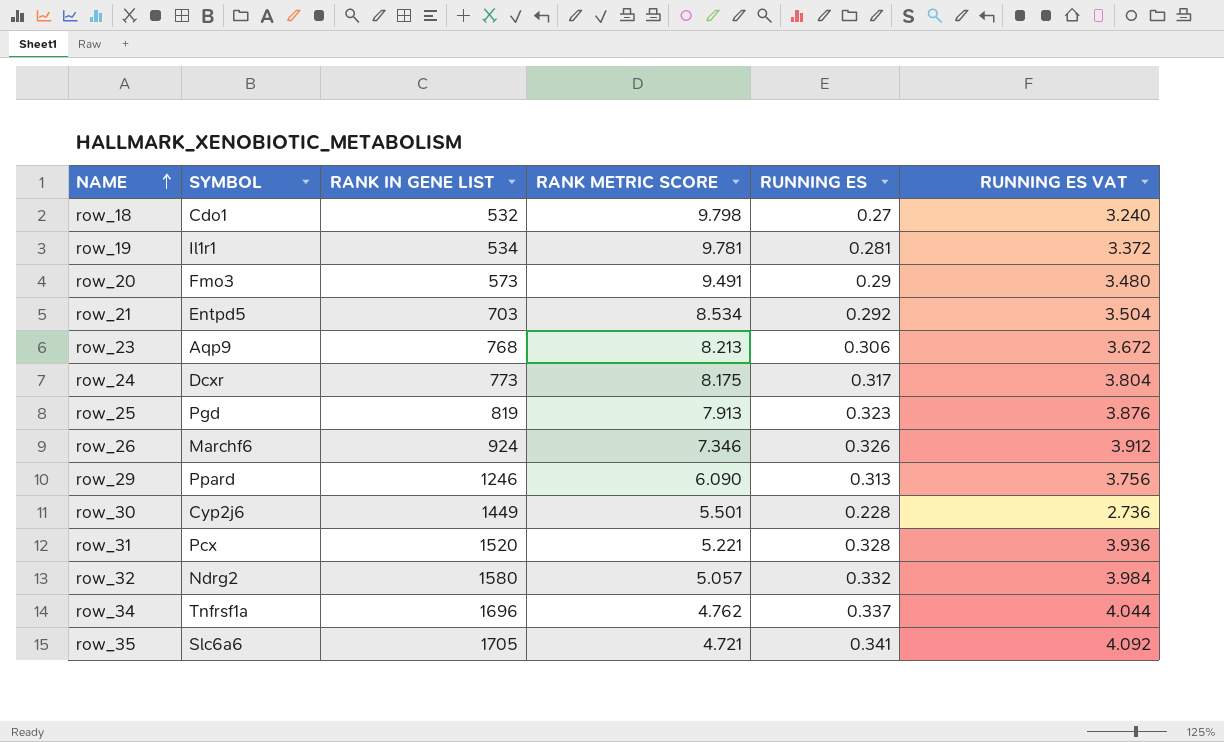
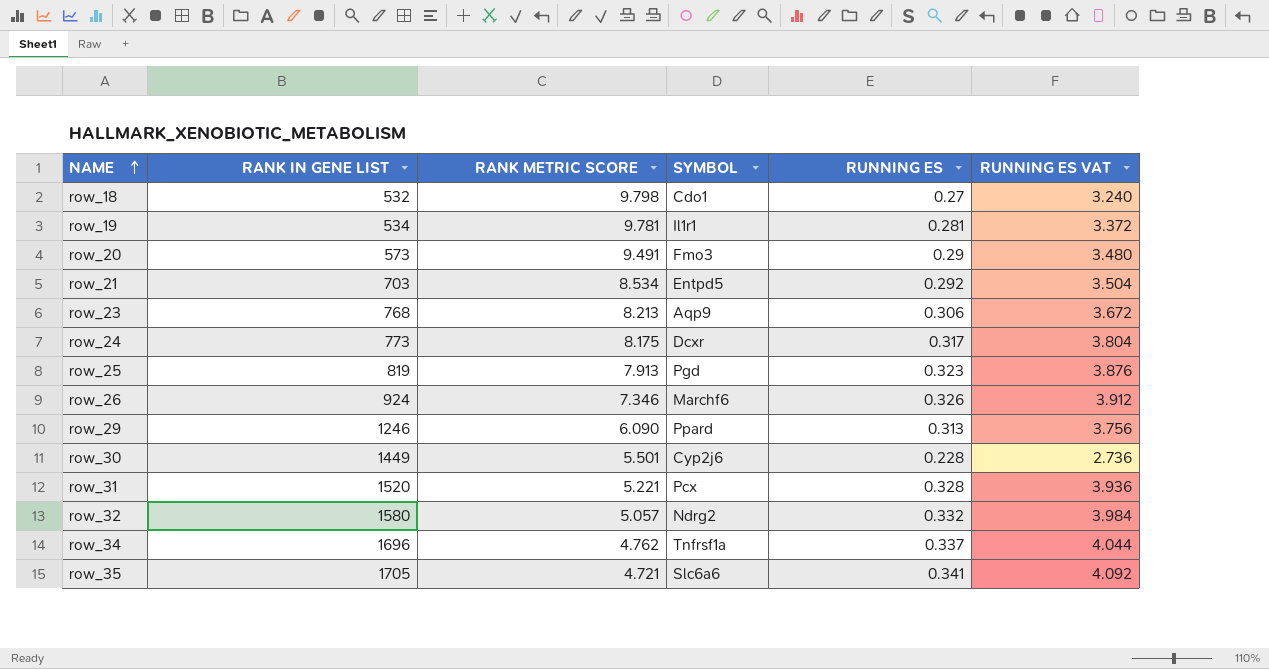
column SYMBOL | position: 2 -> 4

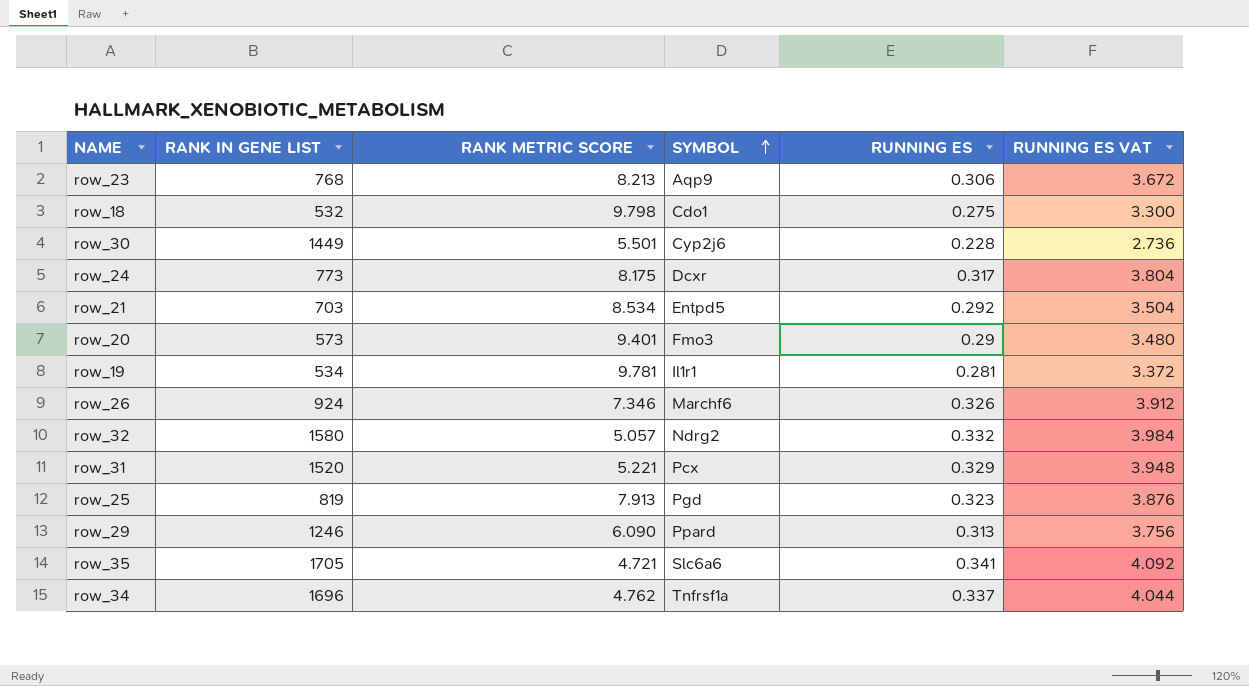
row order: NAME ascending -> SYMBOL ascending
row_18 | RUNNING ES: 0.27 -> 0.275
row_18 | RUNNING ES VAT: 3.240 -> 3.300
row_20 | RANK METRIC SCORE: 9.491 -> 9.401
row_31 | RUNNING ES: 0.328 -> 0.329
row_31 | RUNNING ES VAT: 3.936 -> 3.948

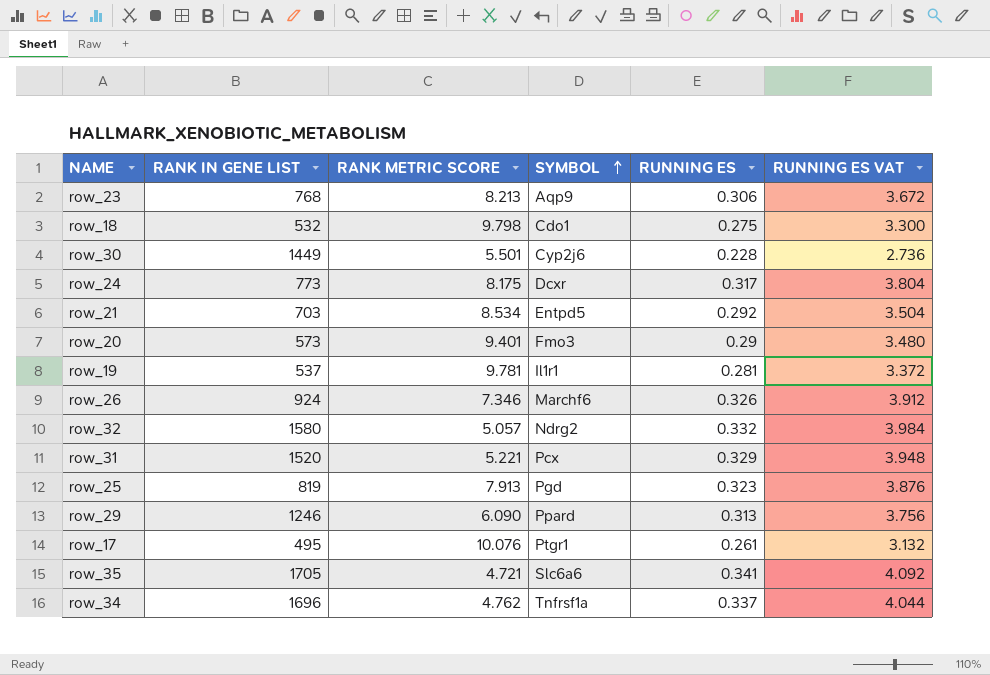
row_19 | RANK IN GENE LIST: 534 -> 537
row row_17: none -> 495 | 10.076 | Ptgr1 | 0.261 | 3.132

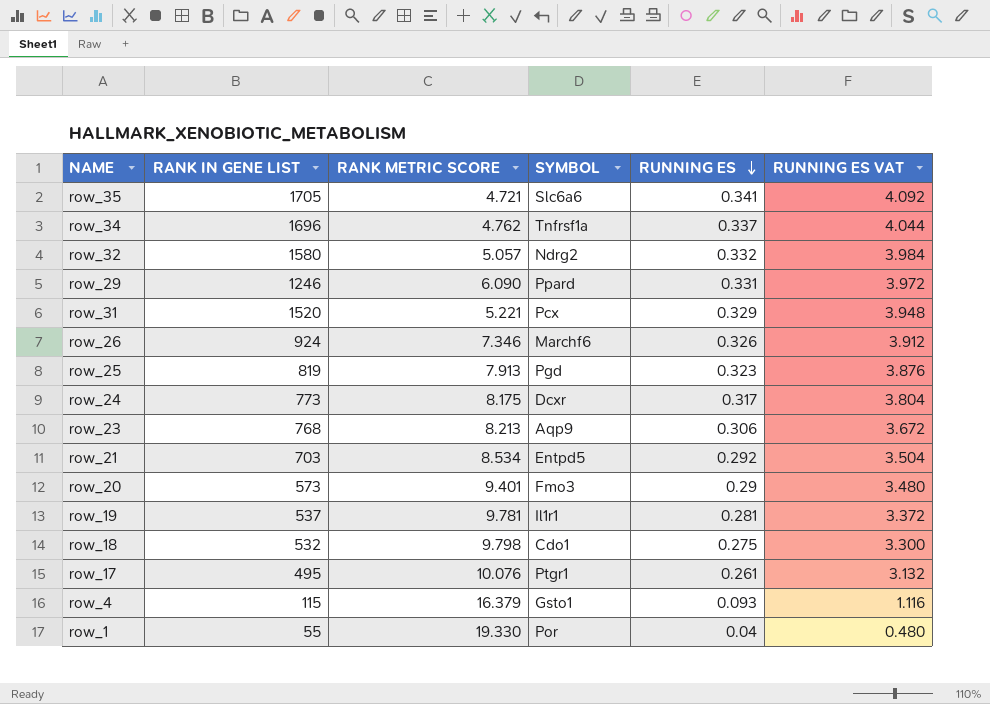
row order: SYMBOL ascending -> RUNNING ES descending
row row_30: 1449 | 5.501 | Cyp2j6 | 0.228 | 2.736 -> none
row_29 | RUNNING ES: 0.313 -> 0.331
row_29 | RUNNING ES VAT: 3.756 -> 3.972
row row_4: none -> 115 | 16.379 | Gsto1 | 0.093 | 1.116
row row_1: none -> 55 | 19.330 | Por | 0.04 | 0.480

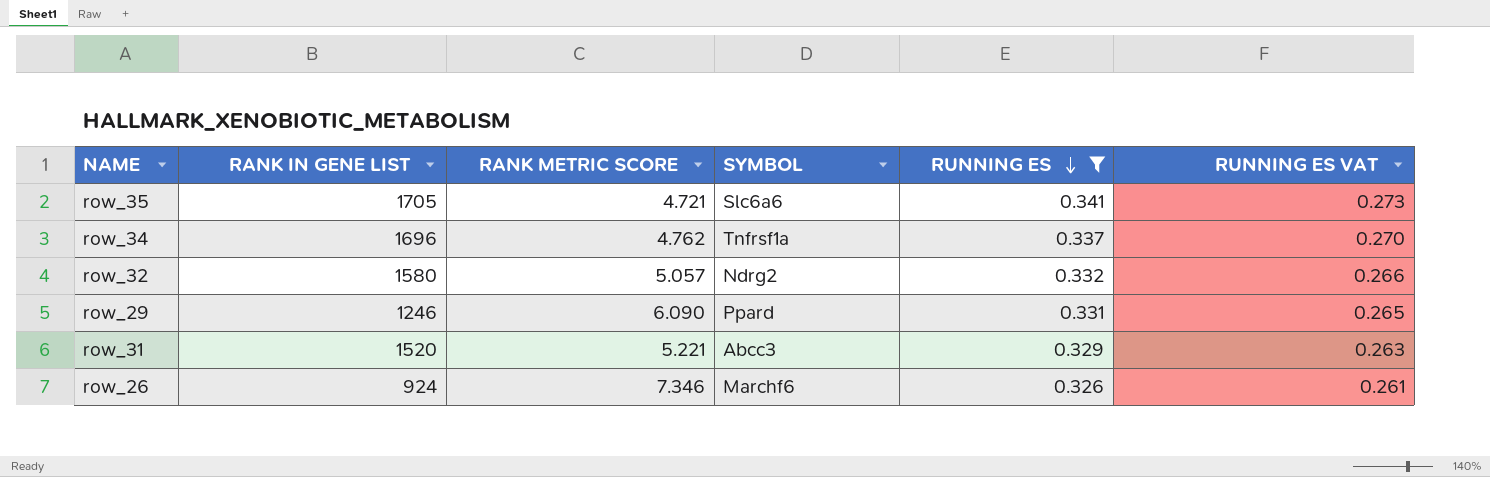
filter: none -> RUNNING ES >= 0.326
column RUNNING ES VAT | formula: [RUNNING ES] * 12 -> [RUNNING ES] * 0.8
row_31 | SYMBOL: Pcx -> Abcc3

